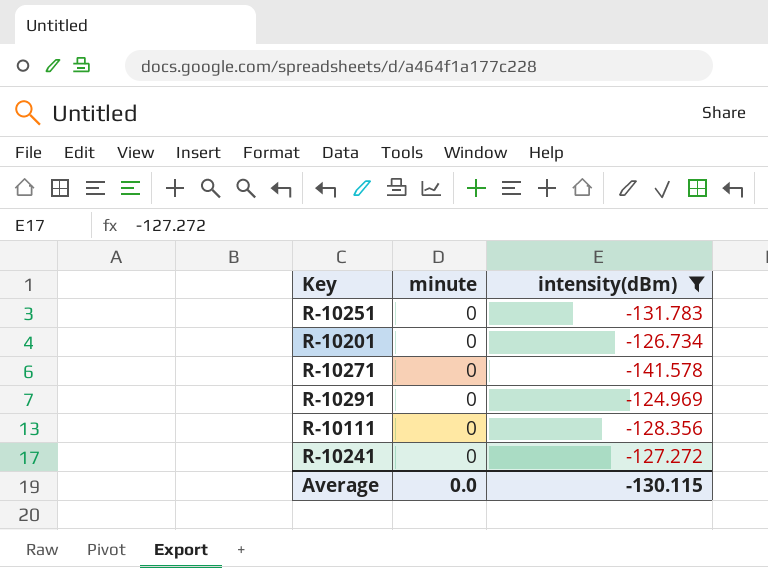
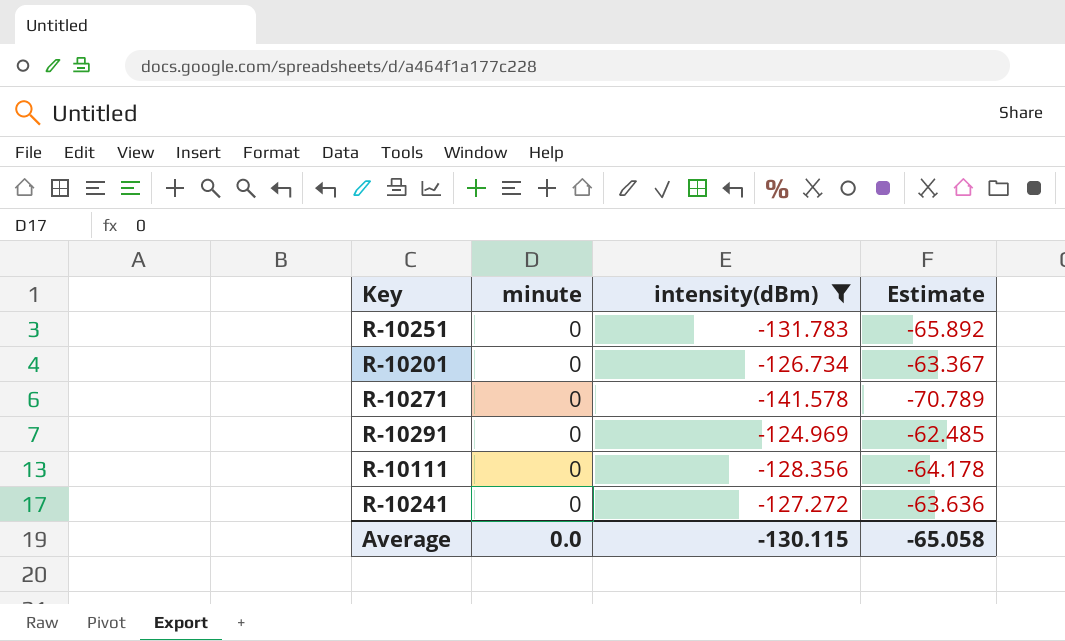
column Estimate | formula: none -> [intensity(dBm)] * 0.5

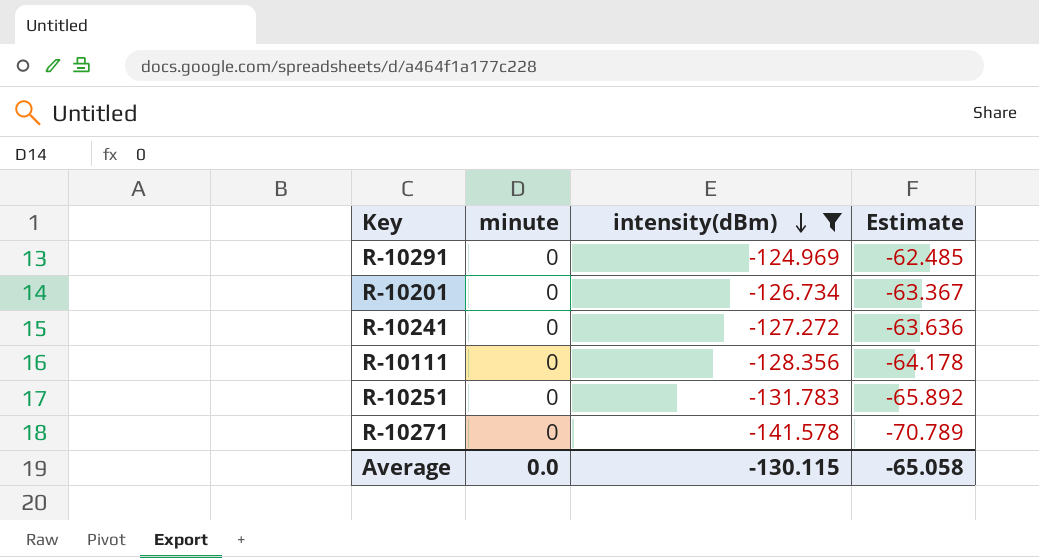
row order: none -> intensity(dBm) descending

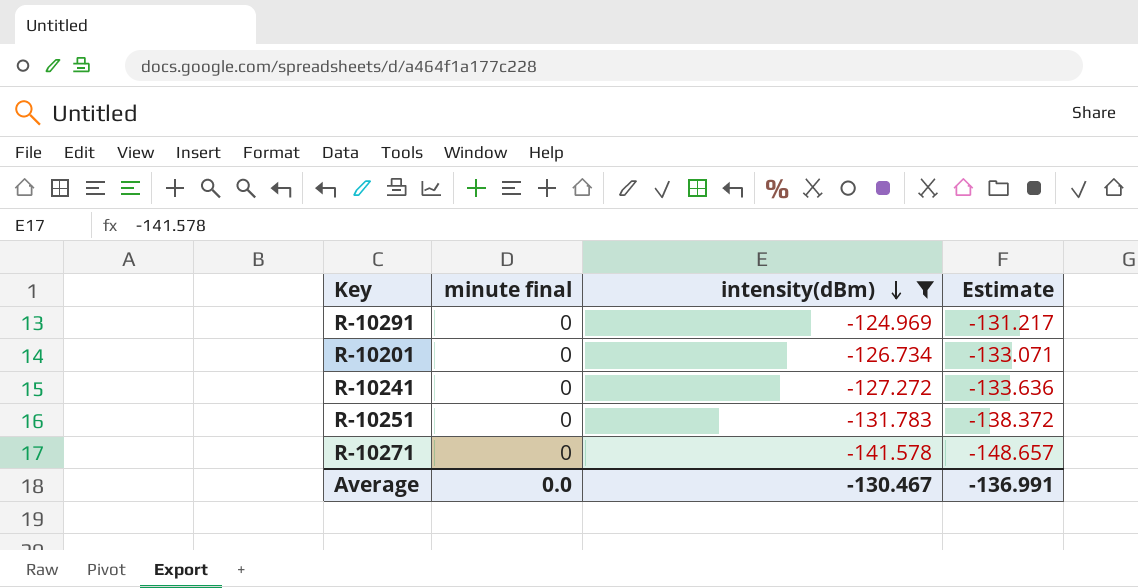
column name: minute -> minute final
column Estimate | formula: [intensity(dBm)] * 0.5 -> [intensity(dBm)] * 1.05
row R-10111: 0 | -128.356 | -64.178 -> none
Average | intensity(dBm): -130.115 -> -130.467
Average | Estimate: -65.058 -> -136.991

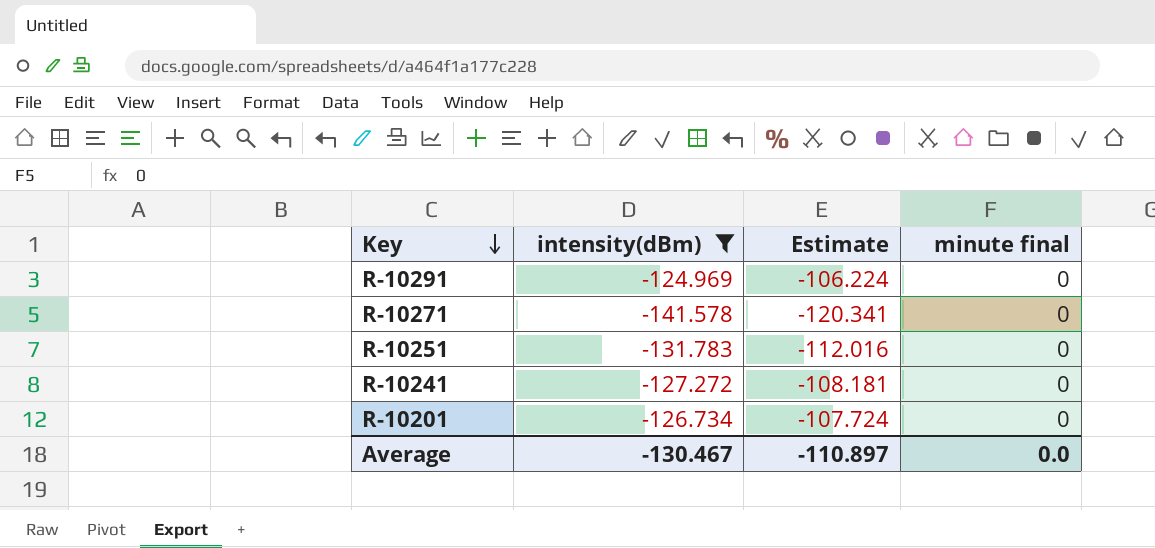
row order: intensity(dBm) descending -> Key descending
column Estimate | formula: [intensity(dBm)] * 1.05 -> [intensity(dBm)] * 0.85
column minute final | position: 2 -> 4
Average | Estimate: -136.991 -> -110.897

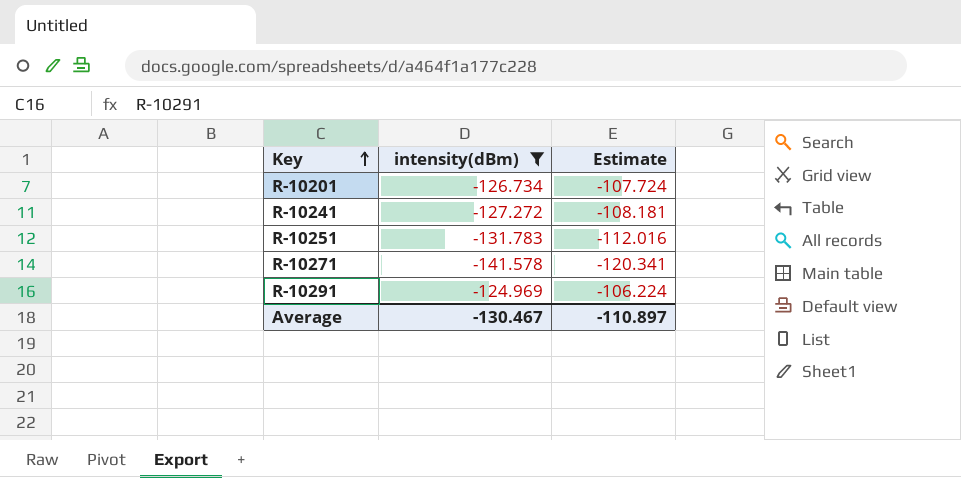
row order: Key descending -> Key ascending
column minute final | position: 4 -> none

